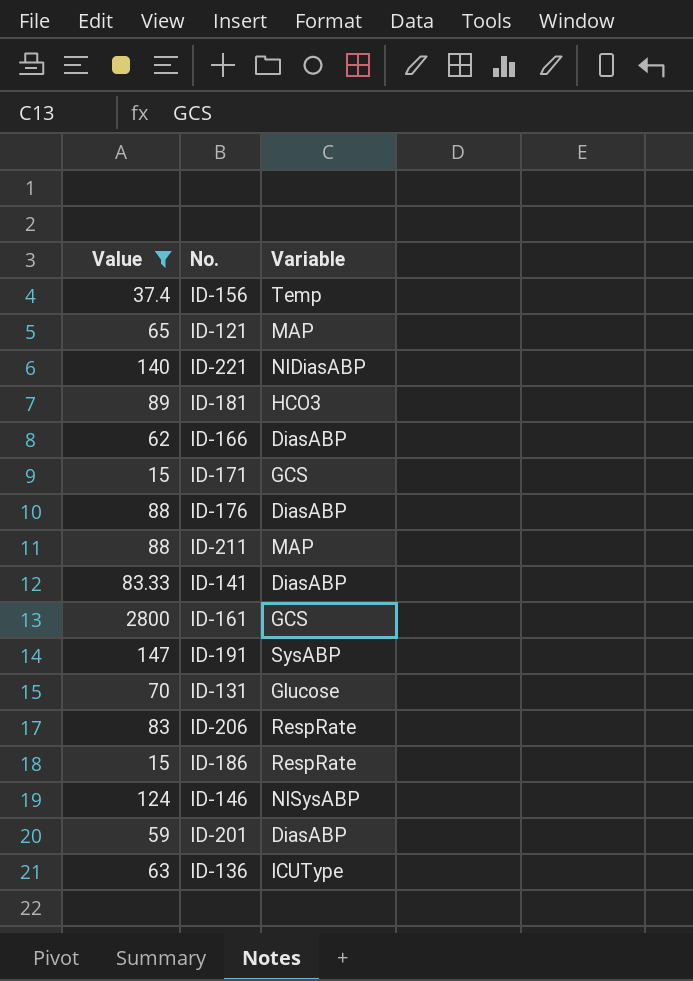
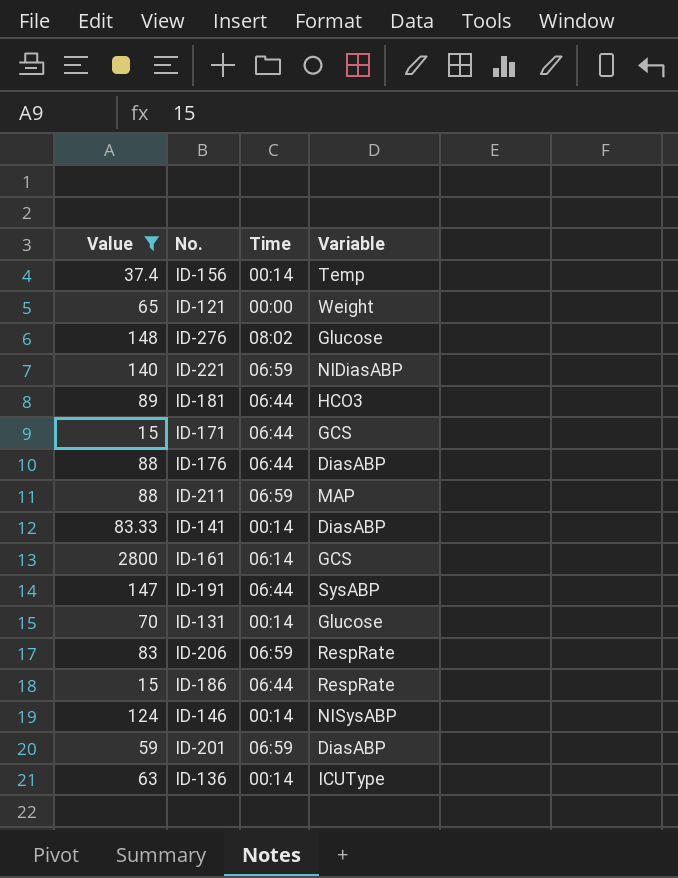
column Time | position: none -> 3
row ID-166: 62 | DiasABP -> none
ID-121 | Variable: MAP -> Weight
row ID-276: none -> 148 | 08:02 | Glucose

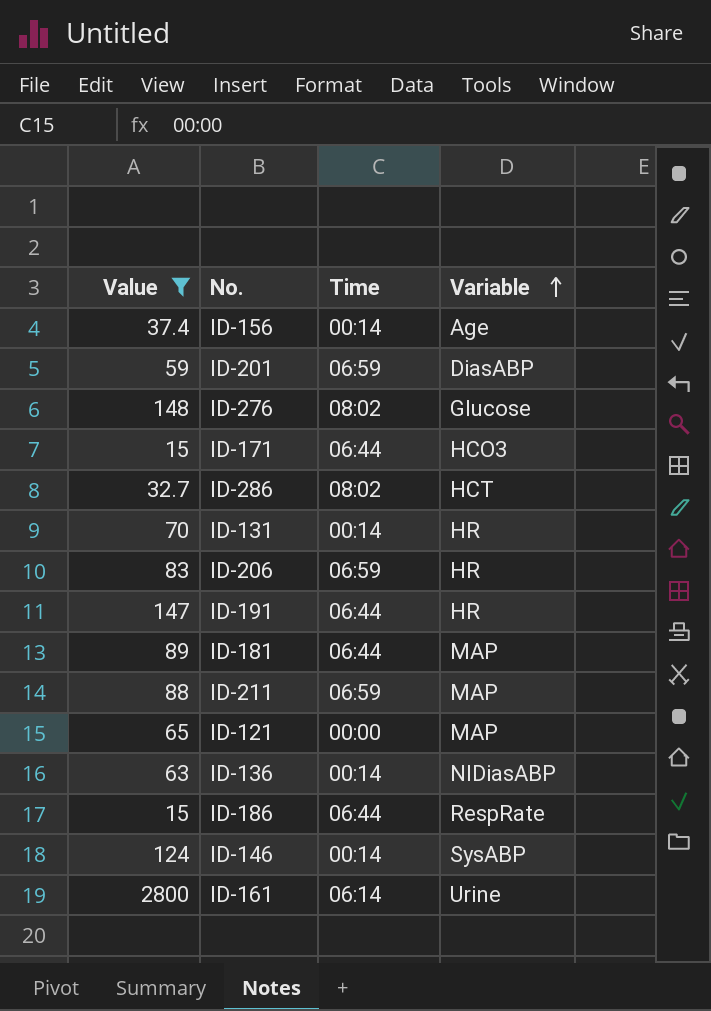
row order: none -> Variable ascending
row ID-221: 140 | 06:59 | NIDiasABP -> none
row ID-176: 88 | 06:44 | DiasABP -> none
row ID-141: 83.33 | 00:14 | DiasABP -> none
ID-156 | Variable: Temp -> Age
ID-171 | Variable: GCS -> HCO3
row ID-286: none -> 32.7 | 08:02 | HCT
ID-131 | Variable: Glucose -> HR
ID-206 | Variable: RespRate -> HR
ID-191 | Variable: SysABP -> HR
ID-181 | Variable: HCO3 -> MAP
ID-121 | Variable: Weight -> MAP
ID-136 | Variable: ICUType -> NIDiasABP
ID-146 | Variable: NISysABP -> SysABP
ID-161 | Variable: GCS -> Urine

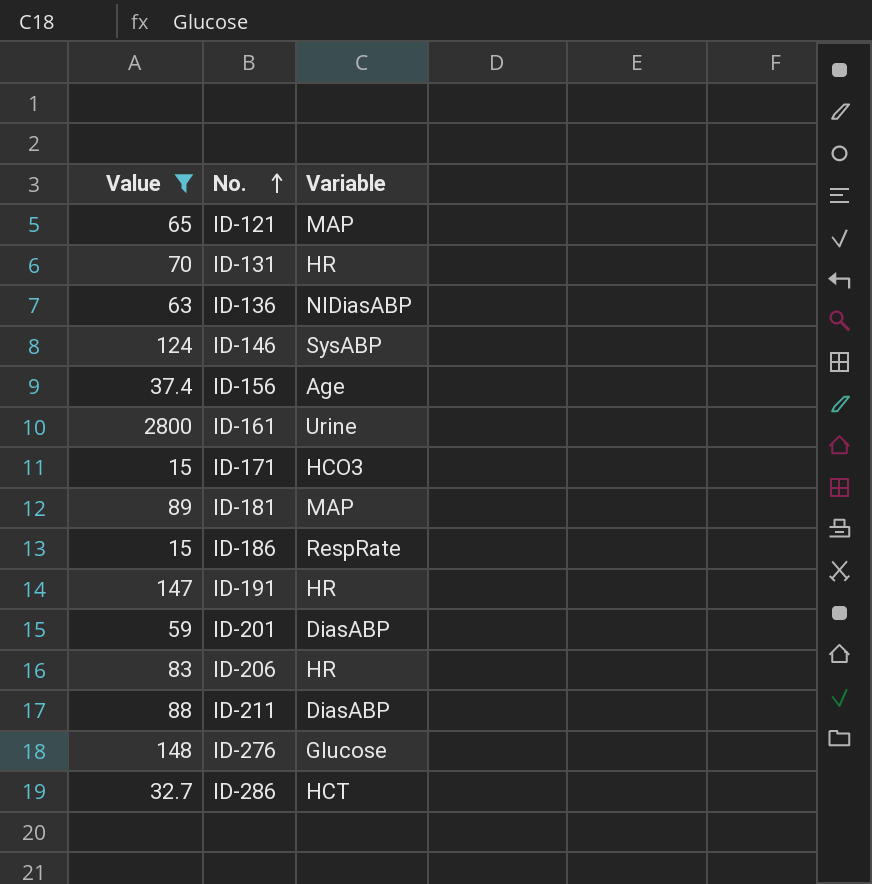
row order: Variable ascending -> No. ascending
column Time | position: 3 -> none
ID-211 | Variable: MAP -> DiasABP

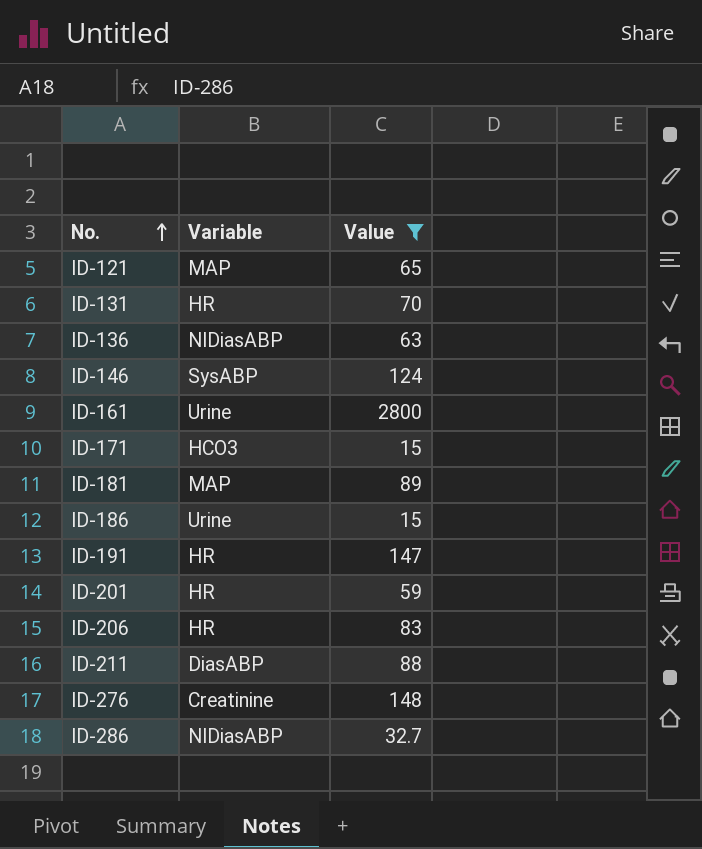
column Value | position: 1 -> 3
row ID-156: 37.4 | Age -> none
ID-186 | Variable: RespRate -> Urine
ID-201 | Variable: DiasABP -> HR
ID-276 | Variable: Glucose -> Creatinine
ID-286 | Variable: HCT -> NIDiasABP

